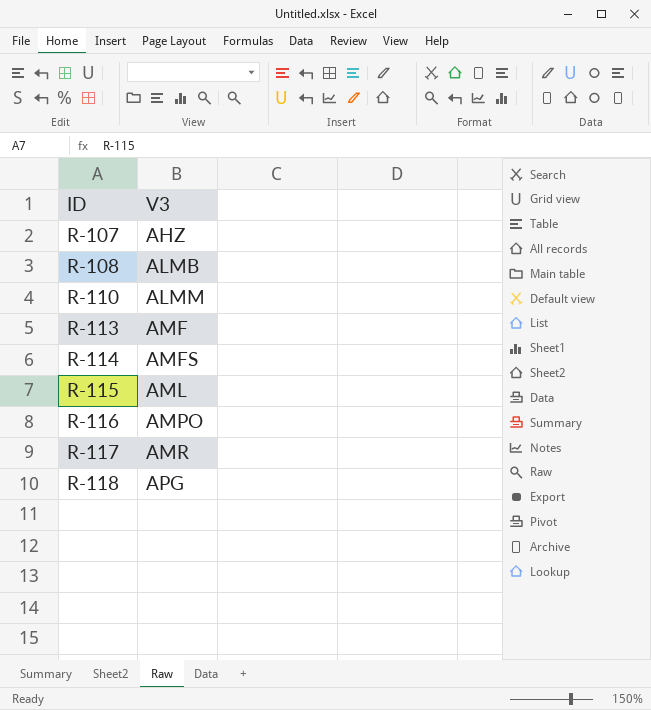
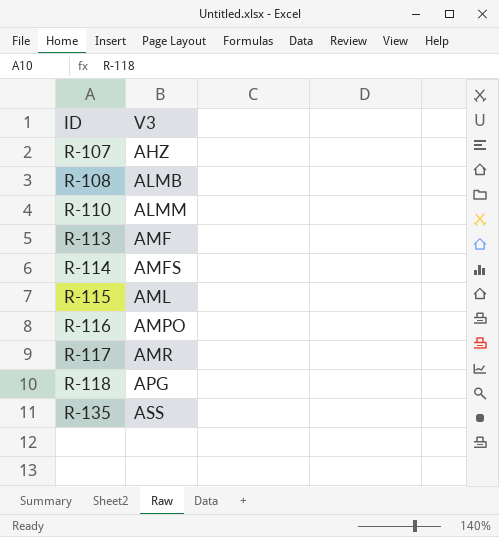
row R-135: none -> ASS

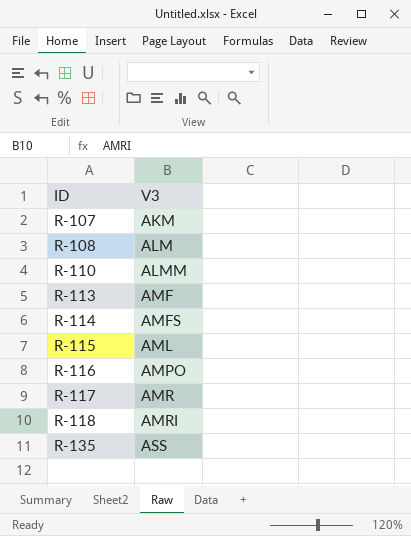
R-107 | V3: AHZ -> AKM
R-108 | V3: ALMB -> ALM
R-118 | V3: APG -> AMRI

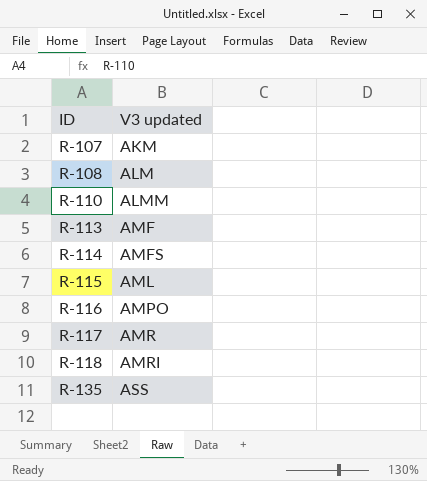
column name: V3 -> V3 updated

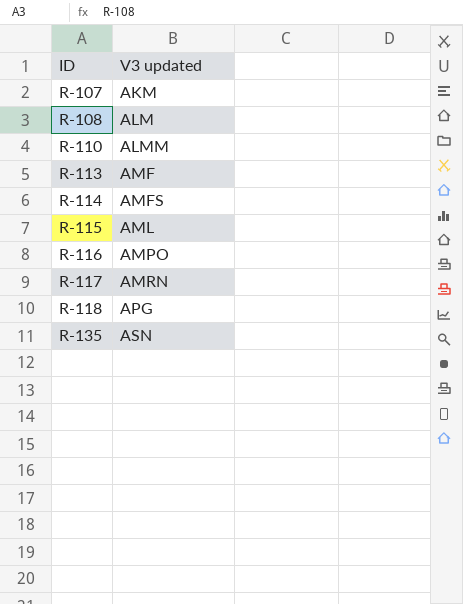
R-117 | V3 updated: AMR -> AMRN
R-118 | V3 updated: AMRI -> APG
R-135 | V3 updated: ASS -> ASN

